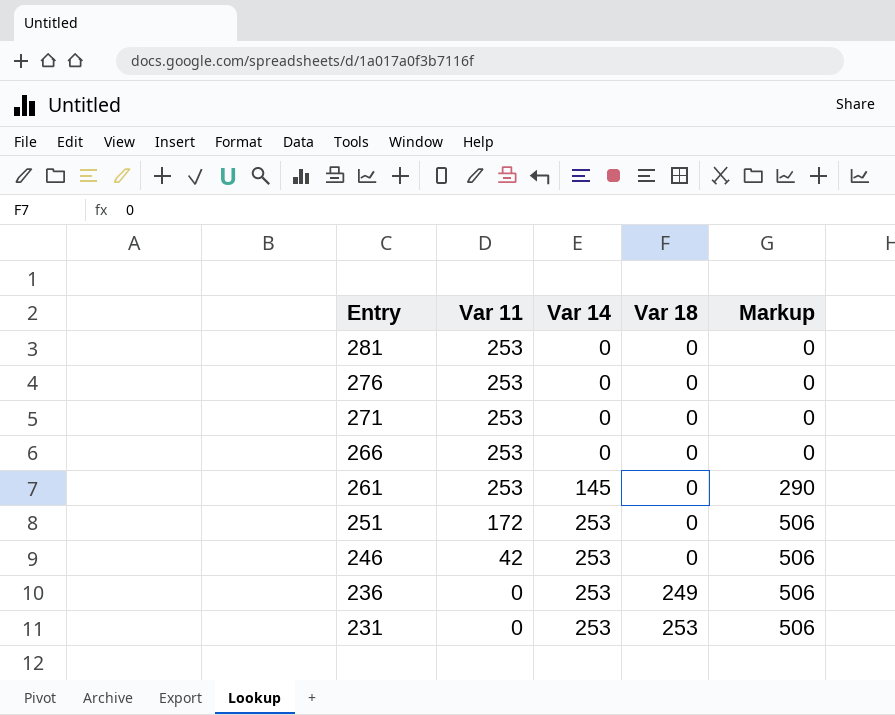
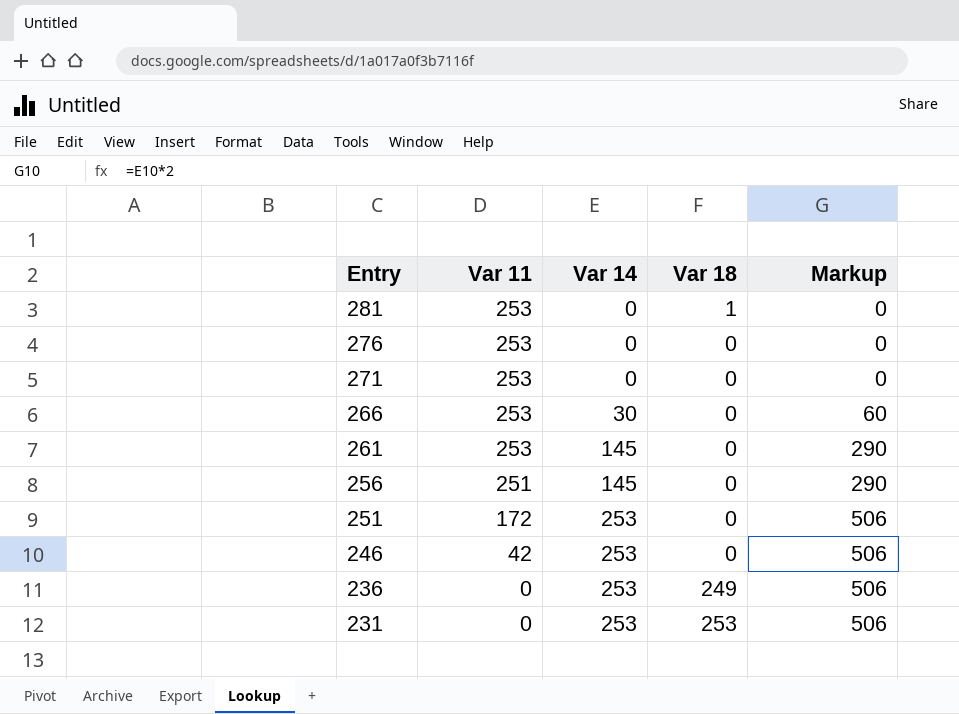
281 | Var 18: 0 -> 1
266 | Var 14: 0 -> 30
266 | Markup: 0 -> 60
row 256: none -> 251 | 145 | 0 | 290

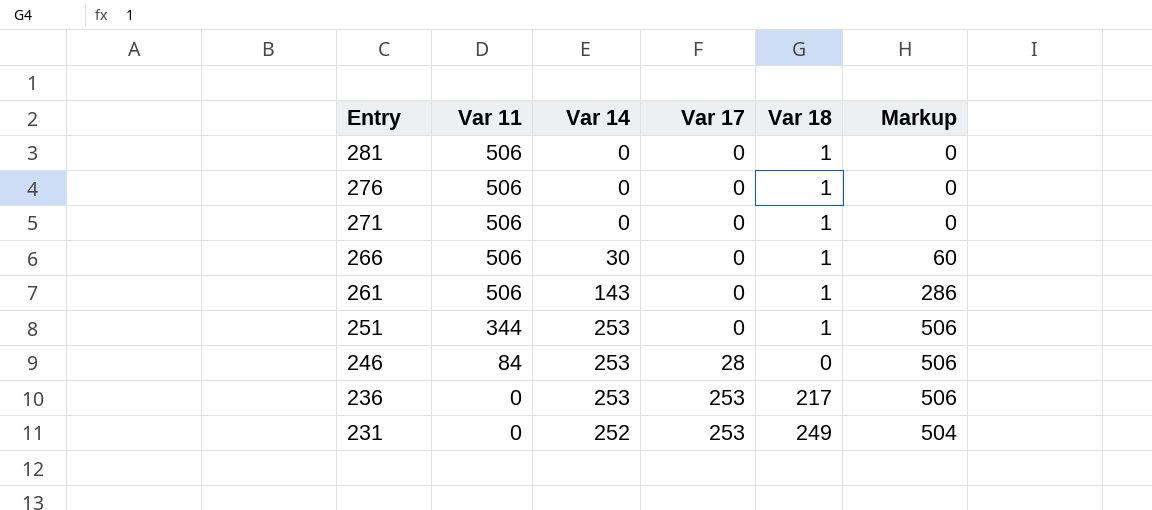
column Var 17 | position: none -> 4
row 256: 251 | 145 | 0 | 290 -> none
281 | Var 11: 253 -> 506
276 | Var 11: 253 -> 506
276 | Var 18: 0 -> 1
271 | Var 11: 253 -> 506
271 | Var 18: 0 -> 1
266 | Var 11: 253 -> 506
266 | Var 18: 0 -> 1
261 | Var 11: 253 -> 506
261 | Var 14: 145 -> 143
261 | Var 18: 0 -> 1
261 | Markup: 290 -> 286
251 | Var 11: 172 -> 344
251 | Var 18: 0 -> 1
246 | Var 11: 42 -> 84
236 | Var 18: 249 -> 217
231 | Var 14: 253 -> 252
231 | Var 18: 253 -> 249
231 | Markup: 506 -> 504

